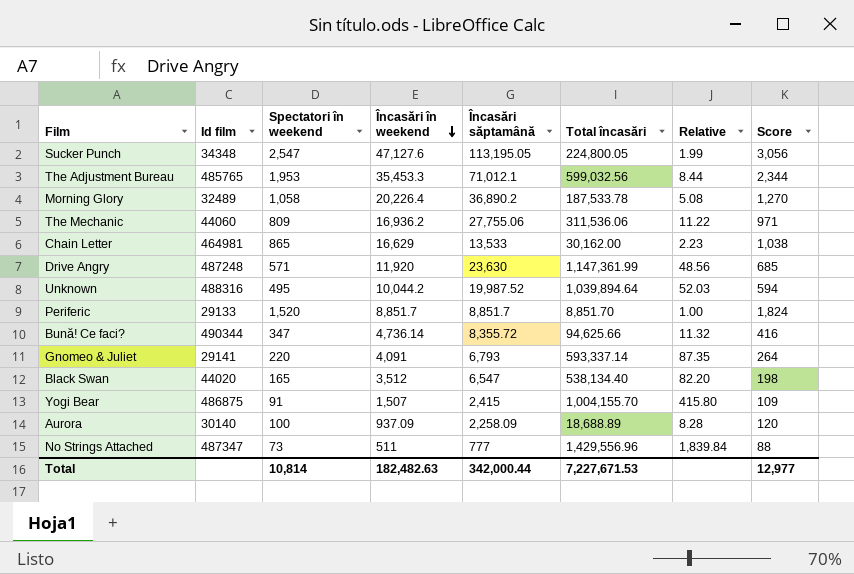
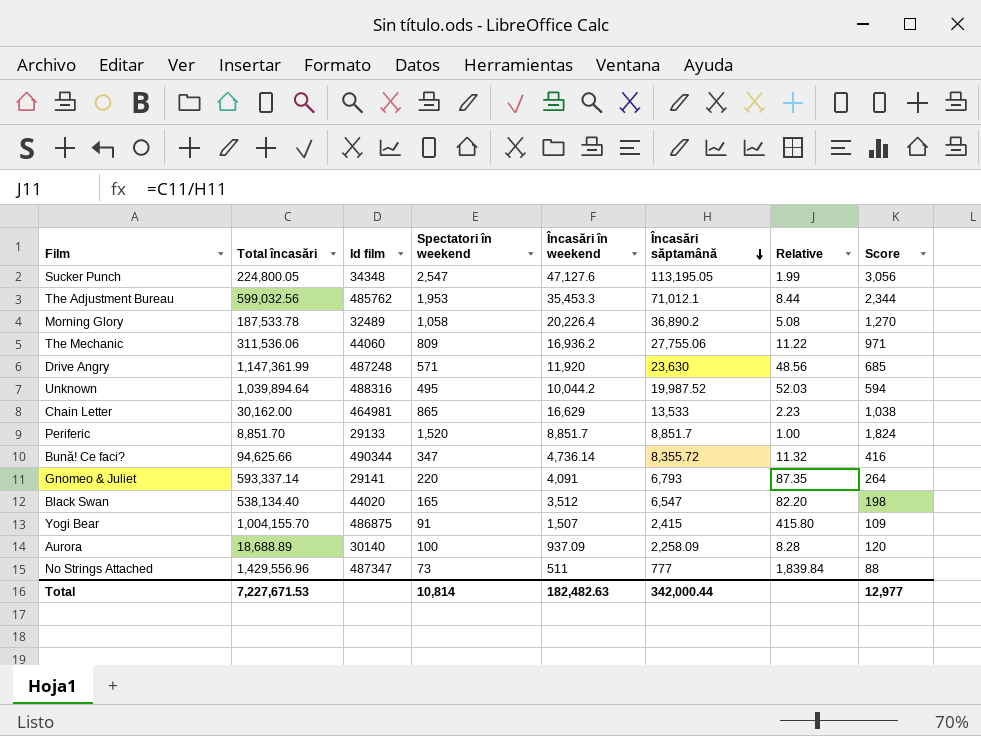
row order: Încasări în weekend descending -> Încasări săptamână descending
column Total încasări | position: 6 -> 2
The Adjustment Bureau | Id film: 485765 -> 485762

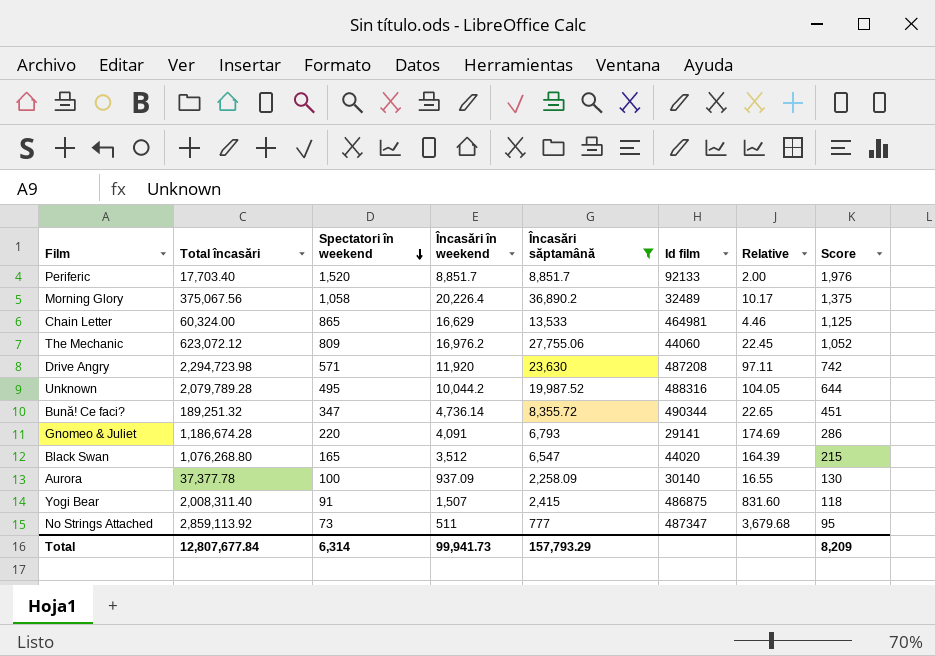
filter: none -> Încasări săptamână <= 36,890.2
row order: Încasări săptamână descending -> Spectatori în weekend descending
column Id film | position: 3 -> 6
column Score | formula: [Spectatori în weekend] * 1.2 -> [Spectatori în weekend] * 1.3
Periferic | Total încasări: 8,851.70 -> 17,703.40
Periferic | Id film: 29133 -> 92133
Periferic | Relative: 1.00 -> 2.00
Morning Glory | Total încasări: 187,533.78 -> 375,067.56
Morning Glory | Relative: 5.08 -> 10.17
Chain Letter | Total încasări: 30,162.00 -> 60,324.00
Chain Letter | Relative: 2.23 -> 4.46
The Mechanic | Total încasări: 311,536.06 -> 623,072.12
The Mechanic | Încasări în weekend: 16,936.2 -> 16,976.2
The Mechanic | Relative: 11.22 -> 22.45
Drive Angry | Total încasări: 1,147,361.99 -> 2,294,723.98
Drive Angry | Id film: 487248 -> 487208
Drive Angry | Relative: 48.56 -> 97.11
Unknown | Total încasări: 1,039,894.64 -> 2,079,789.28
Unknown | Relative: 52.03 -> 104.05
Bună! Ce faci? | Total încasări: 94,625.66 -> 189,251.32
Bună! Ce faci? | Relative: 11.32 -> 22.65
Gnomeo & Juliet | Total încasări: 593,337.14 -> 1,186,674.28
Gnomeo & Juliet | Relative: 87.35 -> 174.69
Black Swan | Total încasări: 538,134.40 -> 1,076,268.80
Black Swan | Relative: 82.20 -> 164.39
Aurora | Total încasări: 18,688.89 -> 37,377.78
Aurora | Relative: 8.28 -> 16.55
Yogi Bear | Total încasări: 1,004,155.70 -> 2,008,311.40
Yogi Bear | Relative: 415.80 -> 831.60
No Strings Attached | Total încasări: 1,429,556.96 -> 2,859,113.92
No Strings Attached | Relative: 1,839.84 -> 3,679.68
Total | Total încasări: 7,227,671.53 -> 12,807,677.84
Total | Spectatori în weekend: 10,814 -> 6,314
Total | Încasări în weekend: 182,482.63 -> 99,941.73
Total | Încasări săptamână: 342,000.44 -> 157,793.29
Total | Score: 12,977 -> 8,209

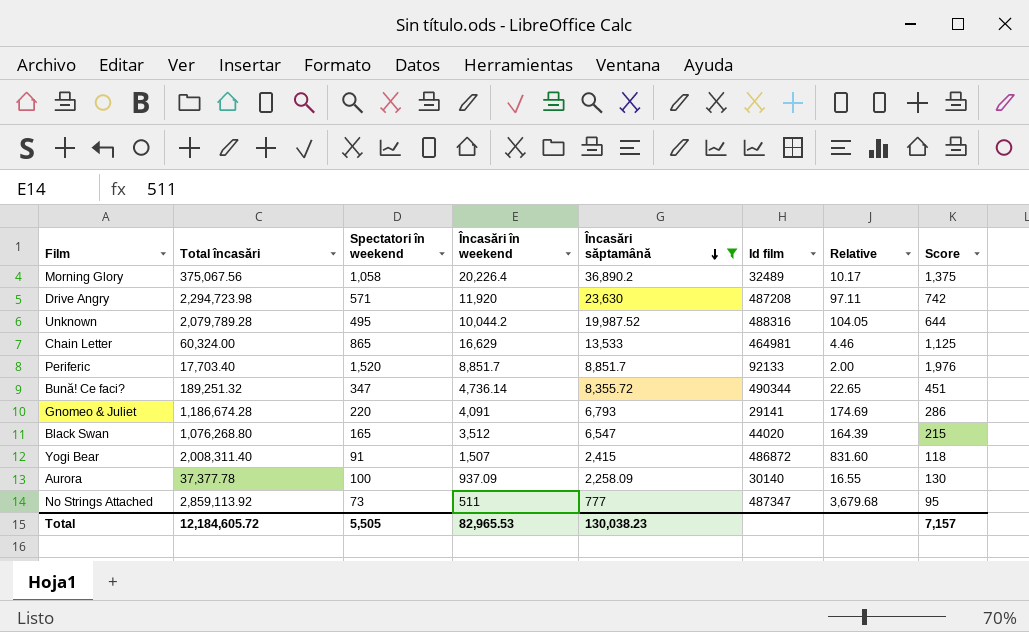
row order: Spectatori în weekend descending -> Încasări săptamână descending
row The Mechanic: 623,072.12 | 809 | 16,976.2 | 27,755.06 | 44060 | 22.45 | 1,052 -> none
Yogi Bear | Id film: 486875 -> 486872
Total | Total încasări: 12,807,677.84 -> 12,184,605.72
Total | Spectatori în weekend: 6,314 -> 5,505
Total | Încasări în weekend: 99,941.73 -> 82,965.53
Total | Încasări săptamână: 157,793.29 -> 130,038.23
Total | Score: 8,209 -> 7,157

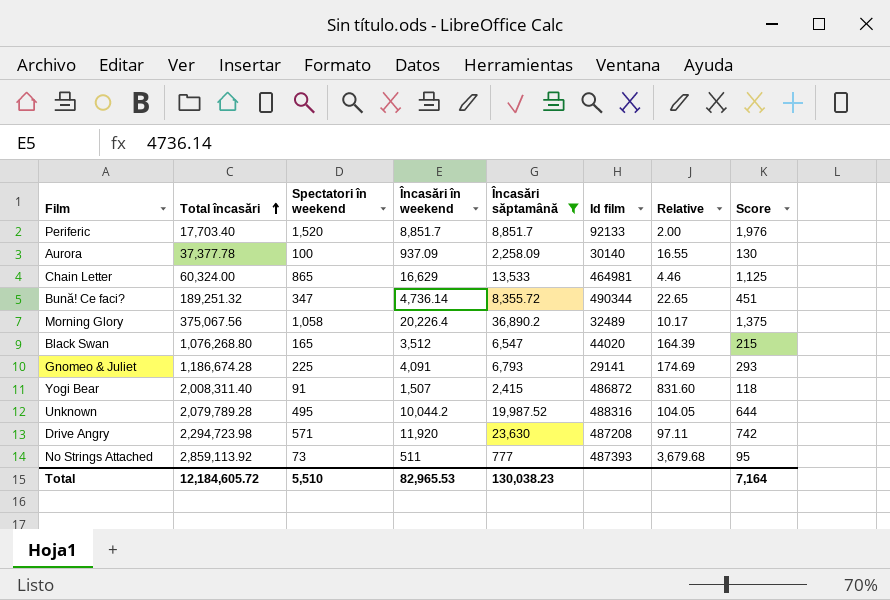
row order: Încasări săptamână descending -> Total încasări ascending
Gnomeo & Juliet | Spectatori în weekend: 220 -> 225
Gnomeo & Juliet | Score: 286 -> 293
No Strings Attached | Id film: 487347 -> 487393
Total | Spectatori în weekend: 5,505 -> 5,510
Total | Score: 7,157 -> 7,164

